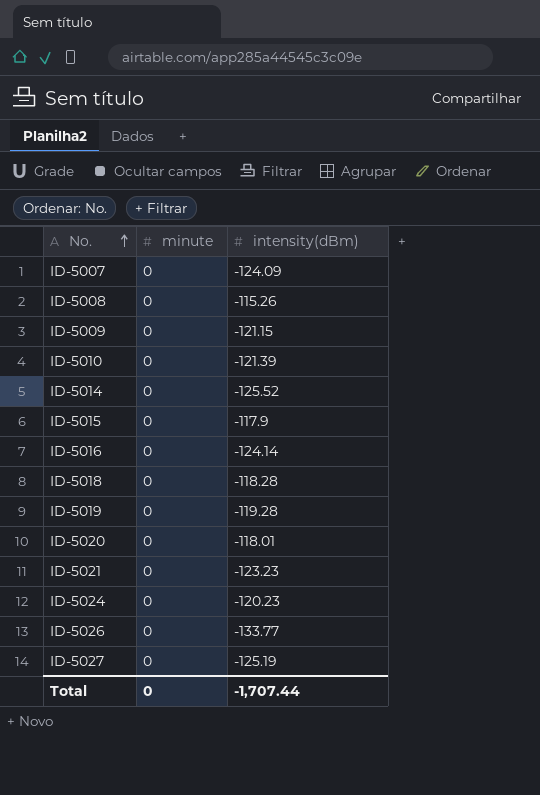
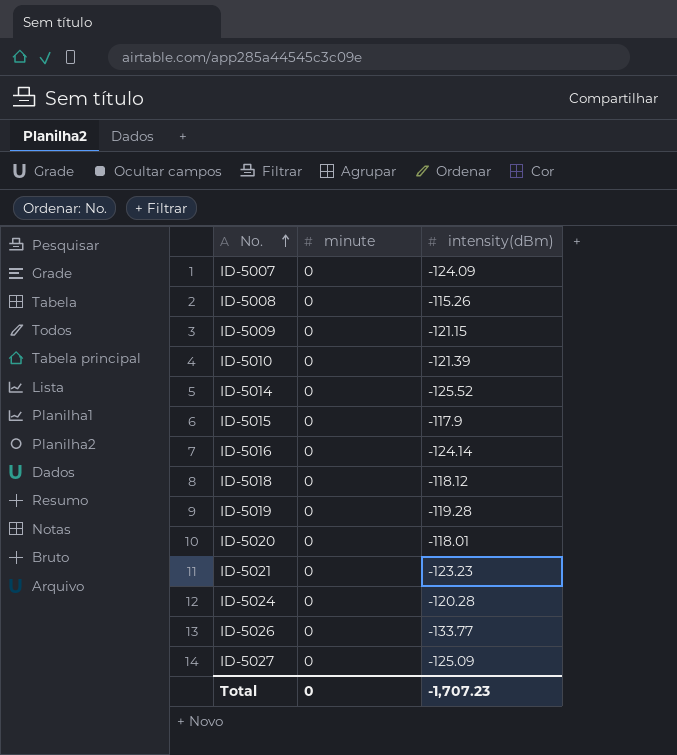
ID-5018 | intensity(dBm): -118.28 -> -118.12
ID-5024 | intensity(dBm): -120.23 -> -120.28
ID-5027 | intensity(dBm): -125.19 -> -125.09
Total | intensity(dBm): -1,707.44 -> -1,707.23

